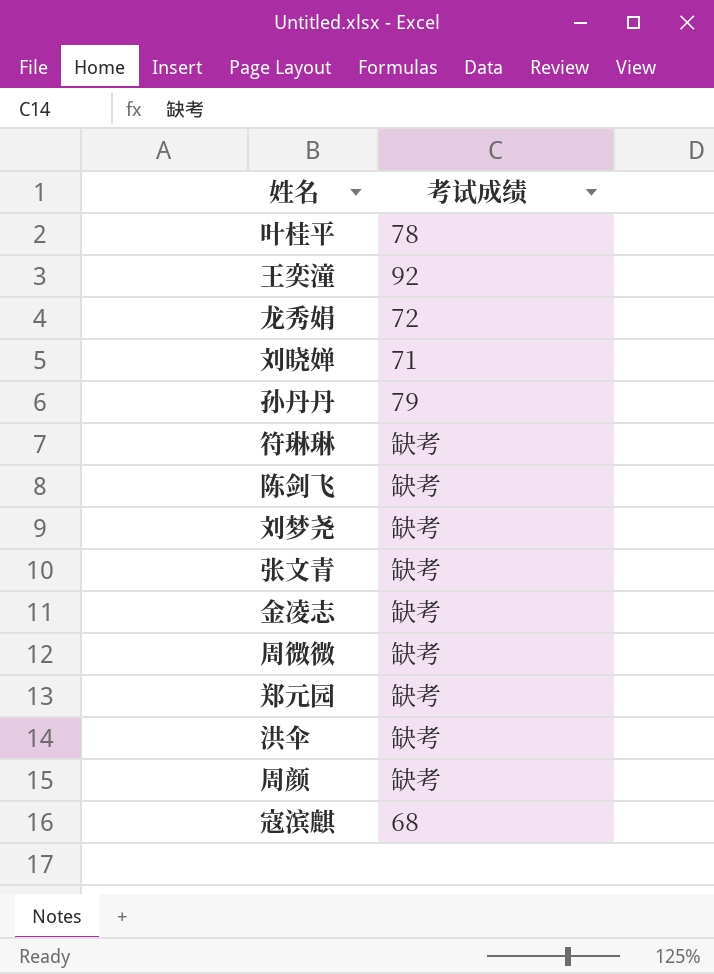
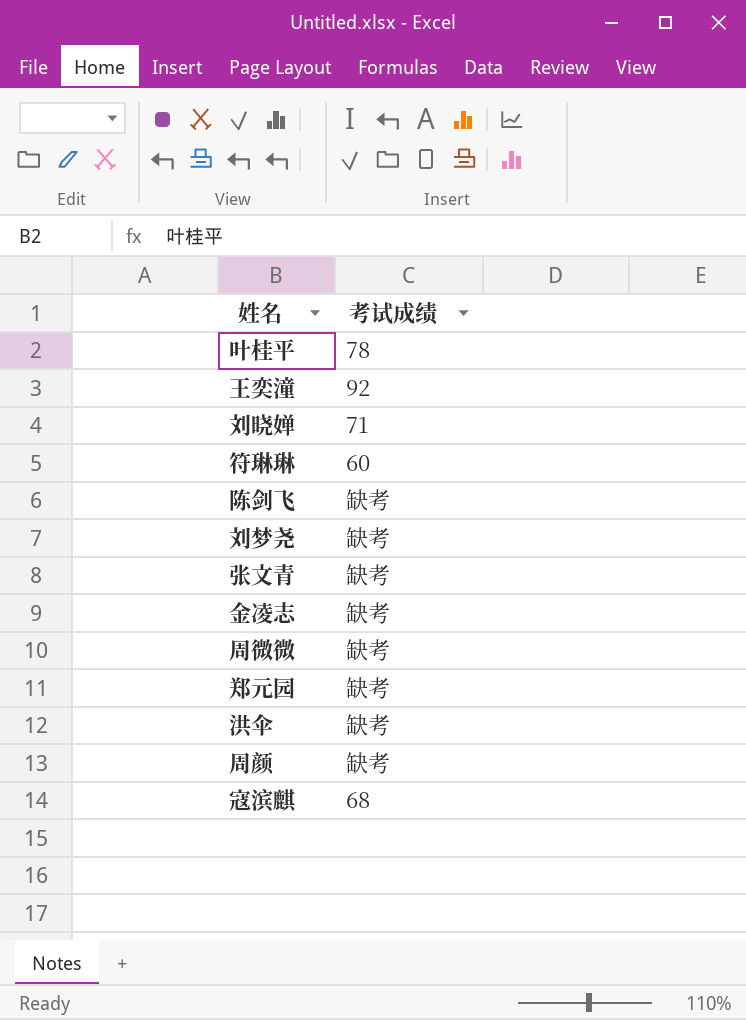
row 龙秀娟: 72 -> none
row 孙丹丹: 79 -> none
符琳琳 | 考试成绩: 缺考 -> 60

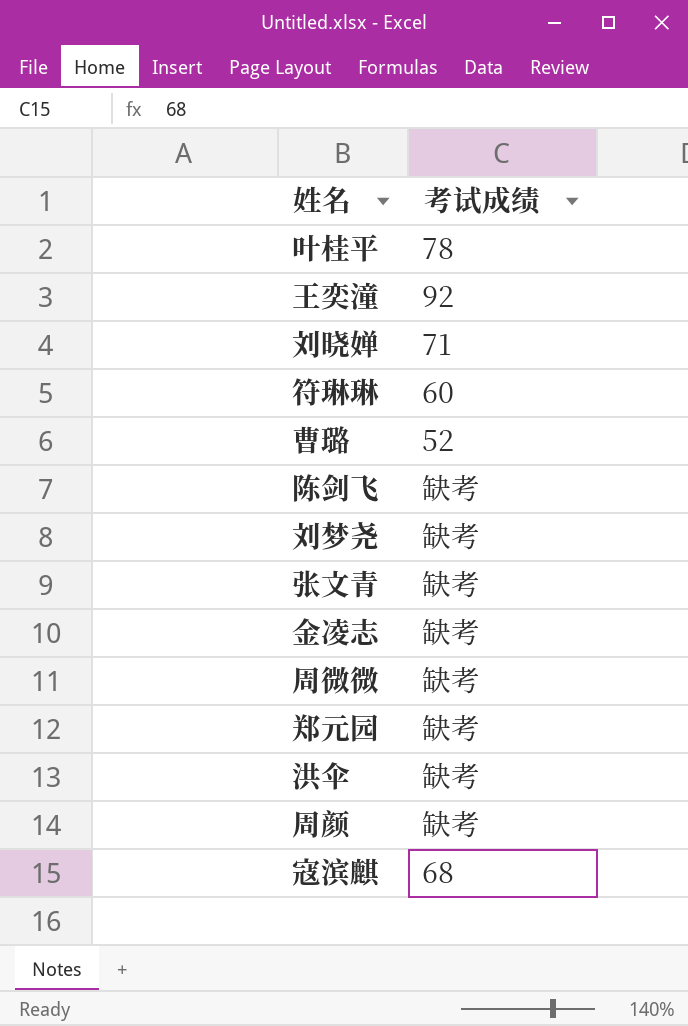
row 曹璐: none -> 52

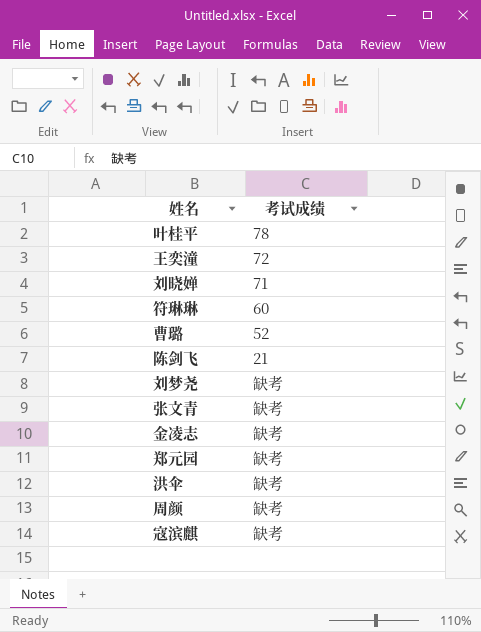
row 周微微: 缺考 -> none
王奕潼 | 考试成绩: 92 -> 72
陈剑飞 | 考试成绩: 缺考 -> 21
寇滨麒 | 考试成绩: 68 -> 缺考

